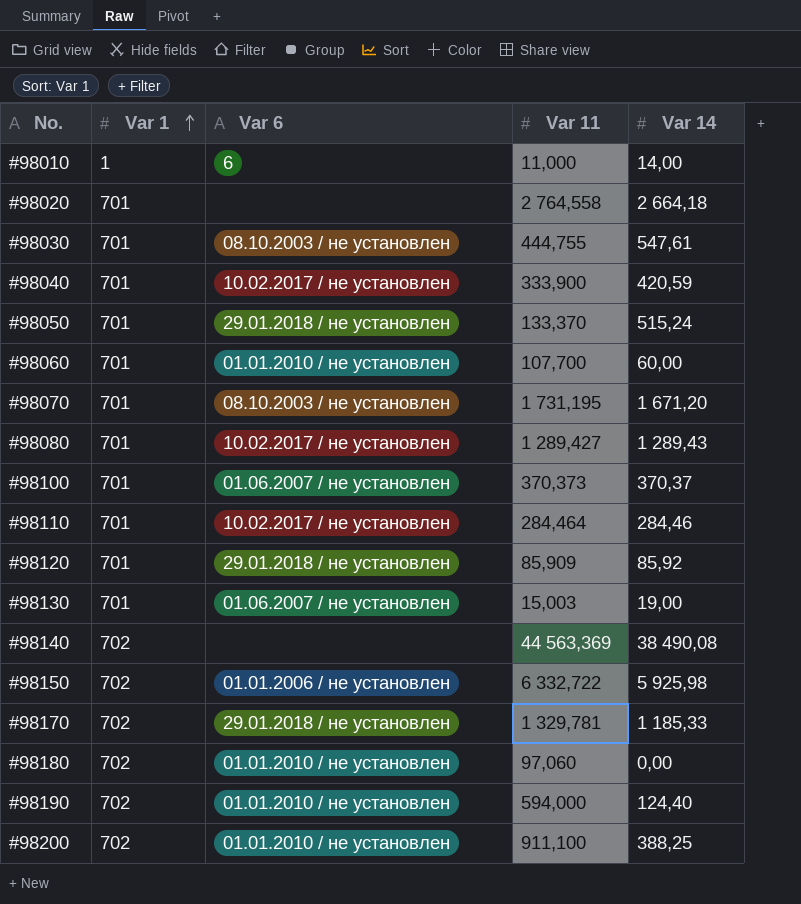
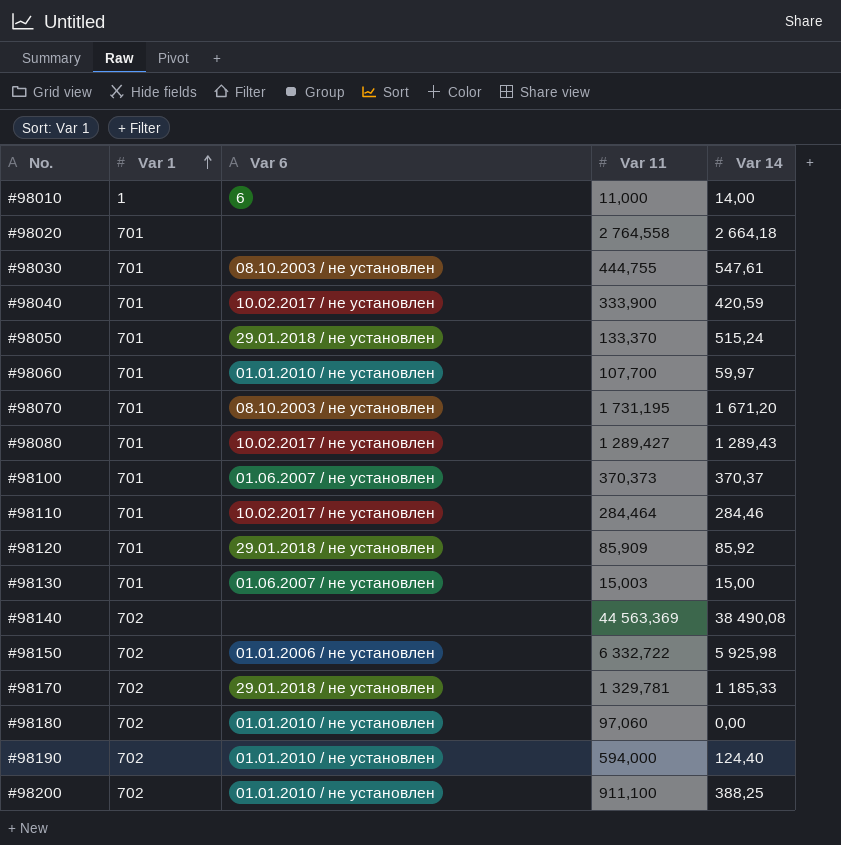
#98060 | Var 14: 60,00 -> 59,97
#98130 | Var 14: 19,00 -> 15,00

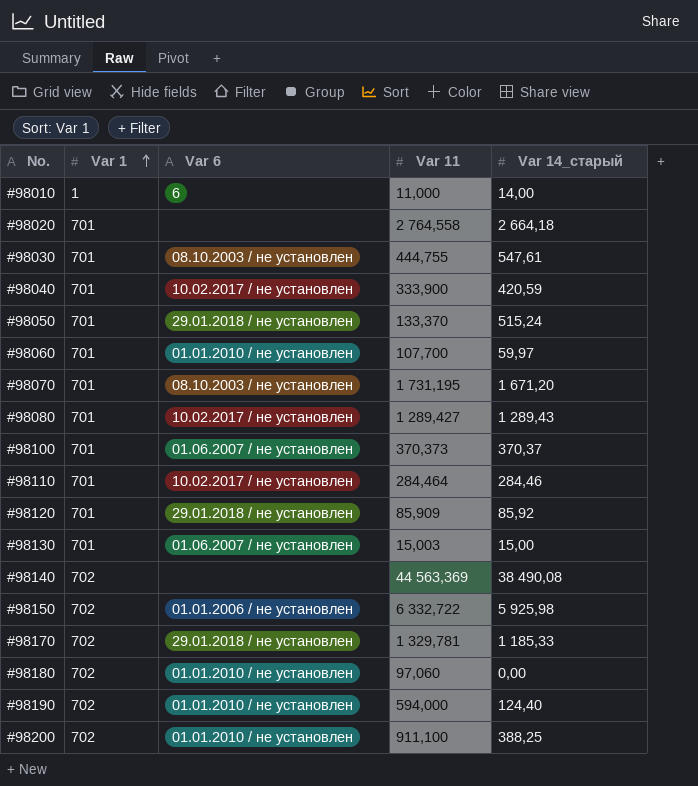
column name: Var 14 -> Var 14_старый

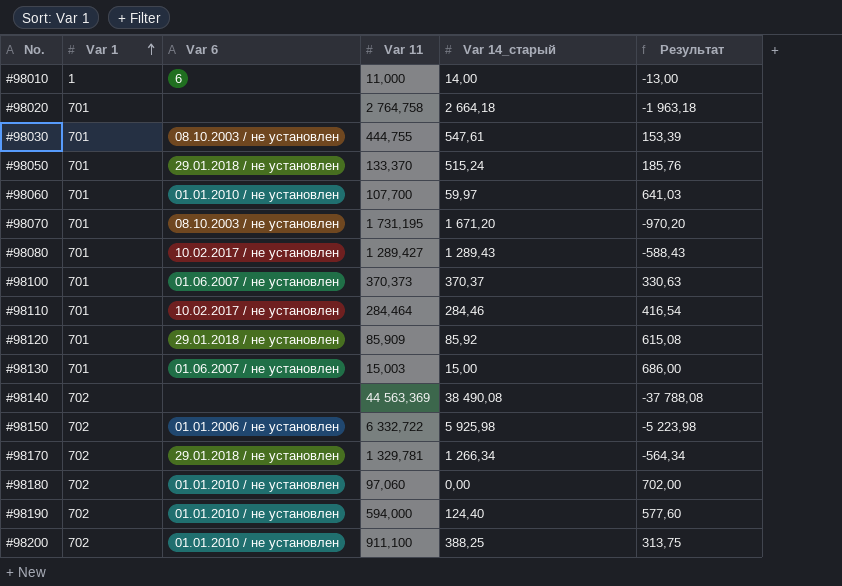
column Результат | formula: none -> [Var 1] - [Var 14_старый]
row #98040: 701 | 10.02.2017 / не установлен | 333,900 | 420,59 -> none
#98020 | Var 11: 2 764,558 -> 2 764,758
#98170 | Var 14_старый: 1 185,33 -> 1 266,34

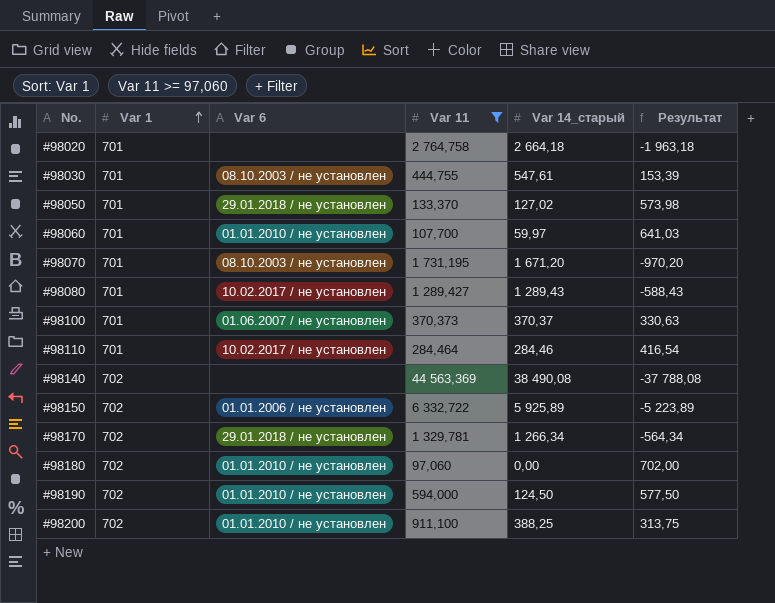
filter: none -> Var 11 >= 97,060
#98050 | Var 14_старый: 515,24 -> 127,02
#98050 | Результат: 185,76 -> 573,98
#98150 | Var 14_старый: 5 925,98 -> 5 925,89
#98150 | Результат: -5 223,98 -> -5 223,89
#98190 | Var 14_старый: 124,40 -> 124,50
#98190 | Результат: 577,60 -> 577,50

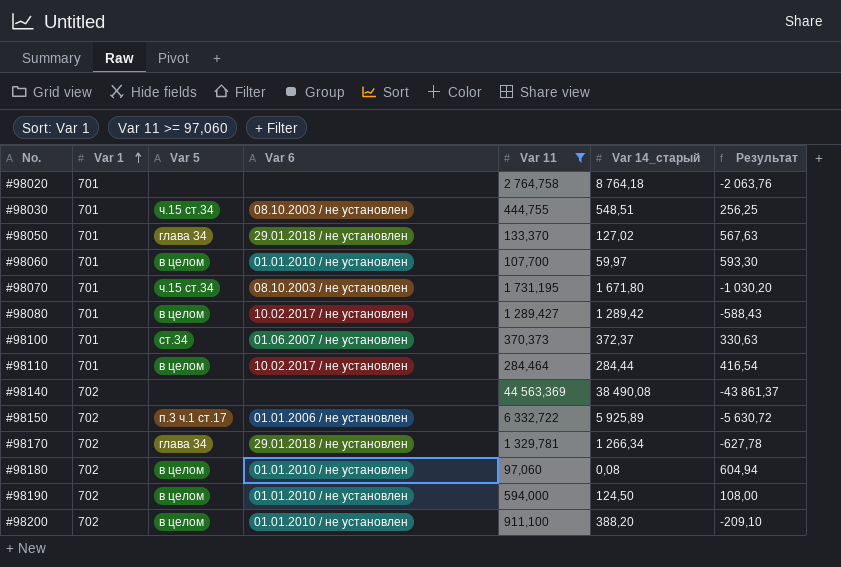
column Var 5 | position: none -> 3
column Результат | formula: [Var 1] - [Var 14_старый] -> [Var 1] - [Var 11]
#98020 | Var 14_старый: 2 664,18 -> 8 764,18
#98030 | Var 14_старый: 547,61 -> 548,51
#98070 | Var 14_старый: 1 671,20 -> 1 671,80
#98080 | Var 14_старый: 1 289,43 -> 1 289,42
#98100 | Var 14_старый: 370,37 -> 372,37
#98110 | Var 14_старый: 284,46 -> 284,44
#98180 | Var 14_старый: 0,00 -> 0,08
#98200 | Var 14_старый: 388,25 -> 388,20

